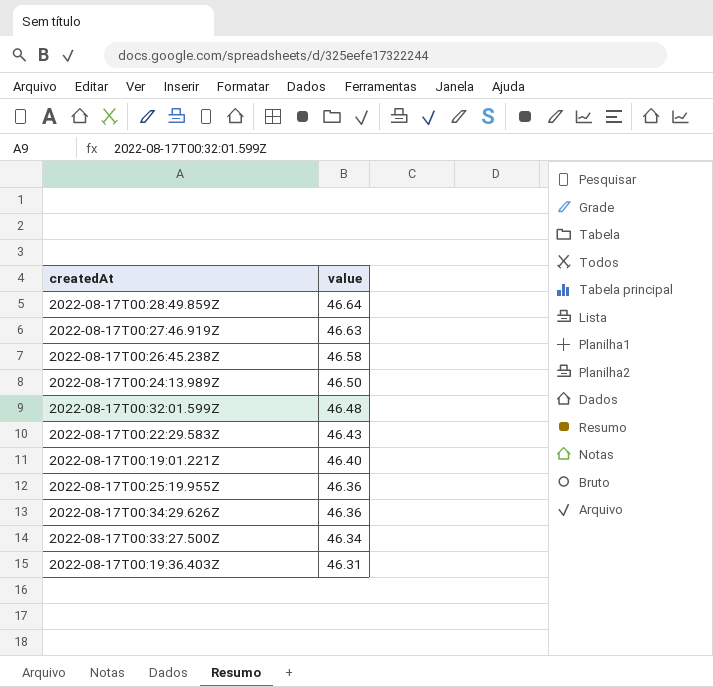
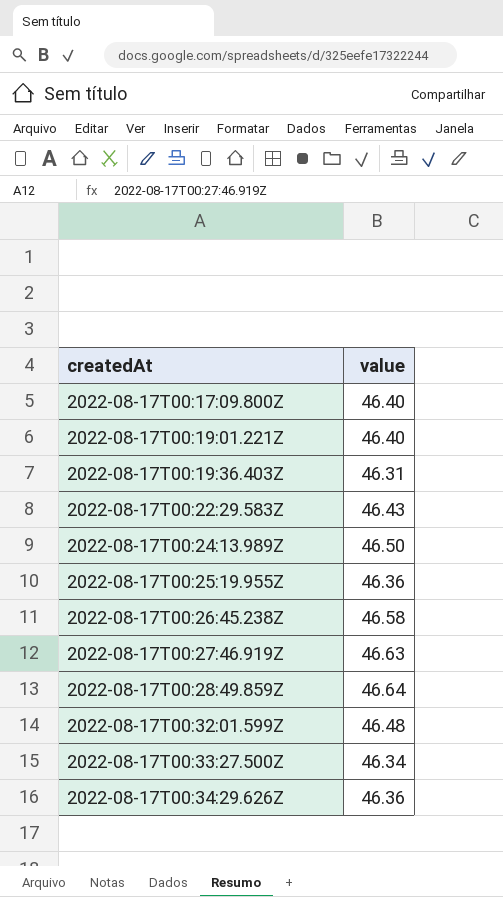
row order: value descending -> createdAt ascending
row 2022-08-17T00:17:09.800Z: none -> 46.40

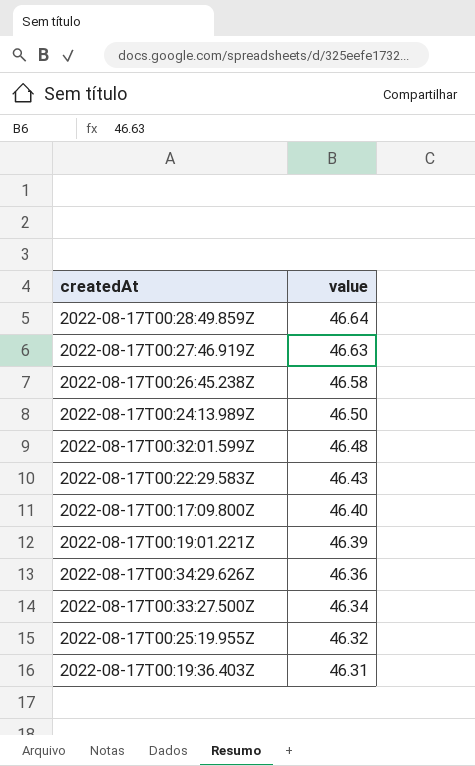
row order: createdAt ascending -> value descending
2022-08-17T00:19:01.221Z | value: 46.40 -> 46.39
2022-08-17T00:25:19.955Z | value: 46.36 -> 46.32

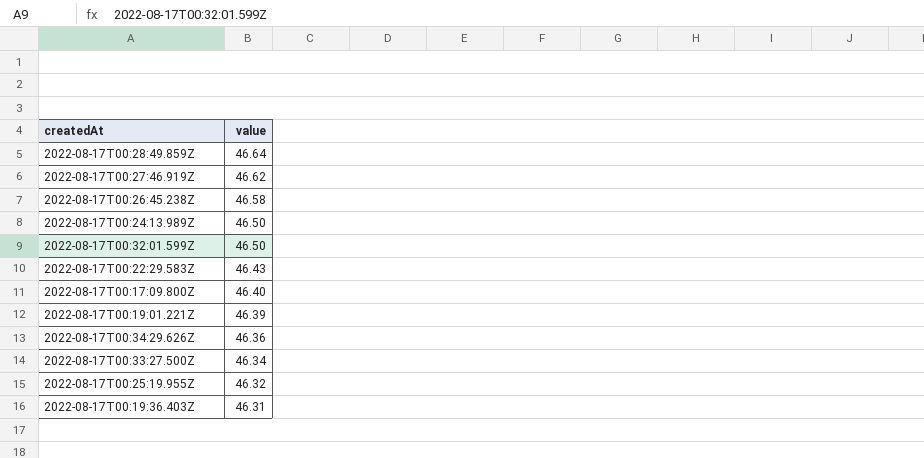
2022-08-17T00:27:46.919Z | value: 46.63 -> 46.62
2022-08-17T00:32:01.599Z | value: 46.48 -> 46.50

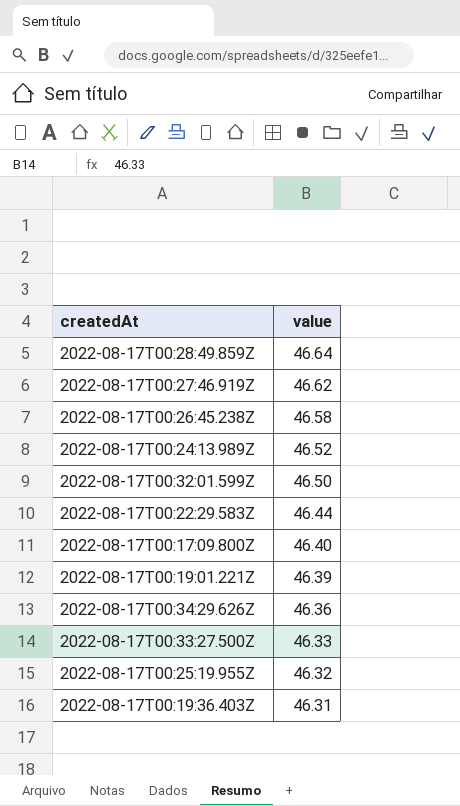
2022-08-17T00:24:13.989Z | value: 46.50 -> 46.52
2022-08-17T00:22:29.583Z | value: 46.43 -> 46.44
2022-08-17T00:33:27.500Z | value: 46.34 -> 46.33

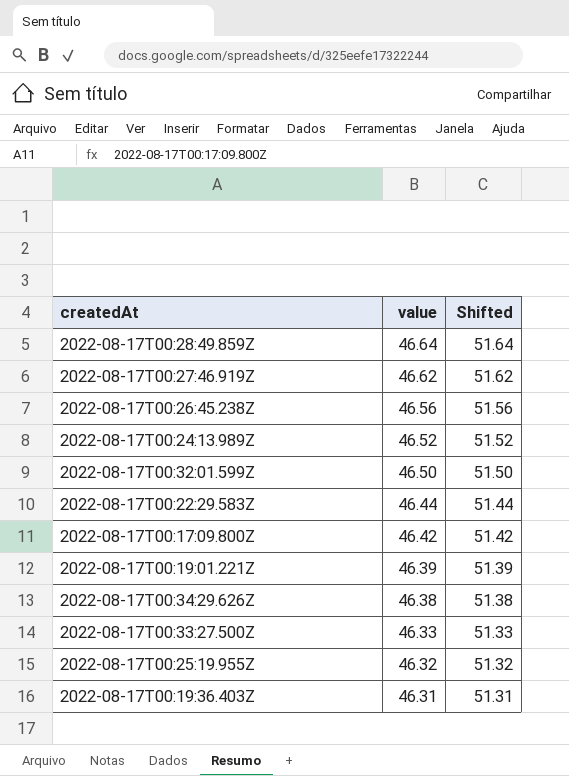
column Shifted | formula: none -> [value] + 5
2022-08-17T00:26:45.238Z | value: 46.58 -> 46.56
2022-08-17T00:17:09.800Z | value: 46.40 -> 46.42
2022-08-17T00:34:29.626Z | value: 46.36 -> 46.38

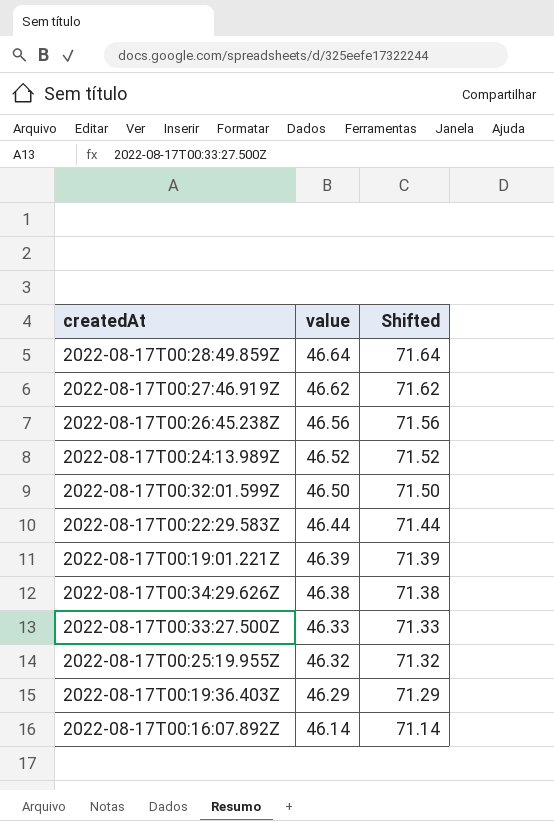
column Shifted | formula: [value] + 5 -> [value] + 25
row 2022-08-17T00:17:09.800Z: 46.42 | 51.42 -> none
2022-08-17T00:19:36.403Z | value: 46.31 -> 46.29
row 2022-08-17T00:16:07.892Z: none -> 46.14 | 71.14

